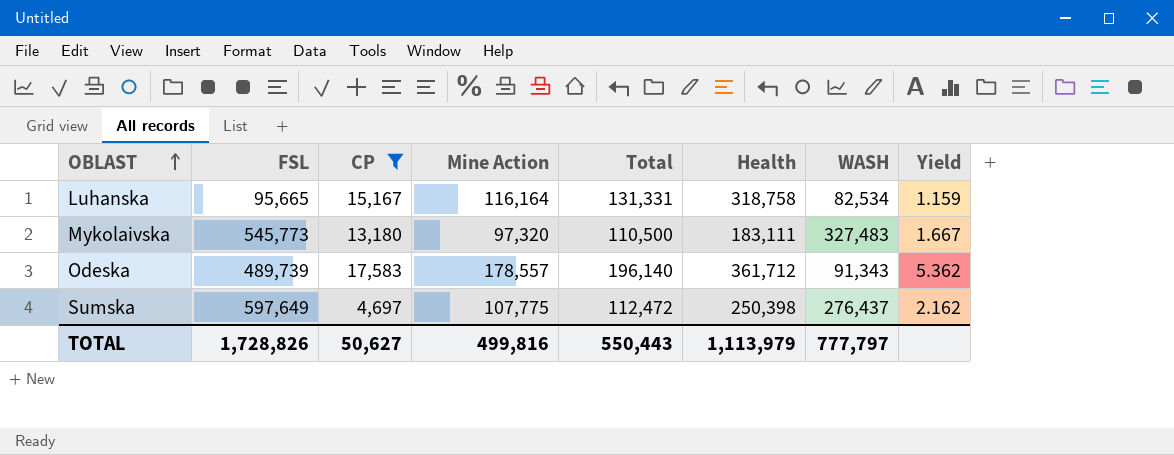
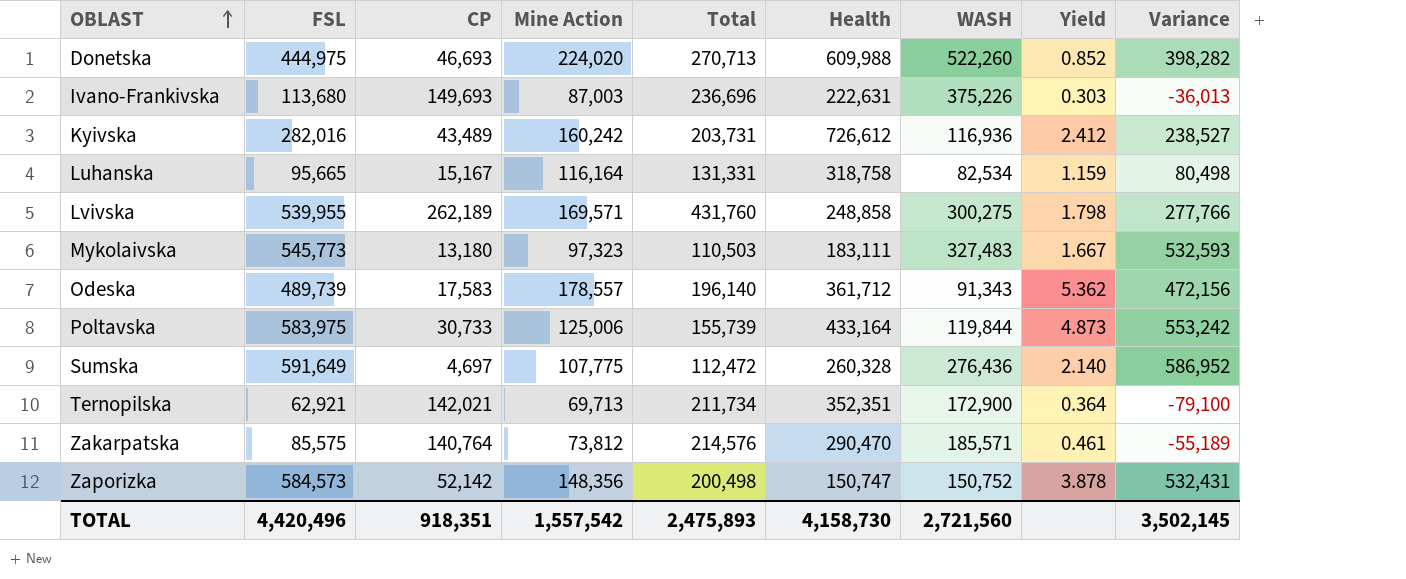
filter: CP <= 17,583 -> none
column Variance | formula: none -> [FSL] - [CP]
Mykolaivska | Mine Action: 97,320 -> 97,323
Mykolaivska | Total: 110,500 -> 110,503
Sumska | FSL: 597,649 -> 591,649
Sumska | Health: 250,398 -> 260,328
Sumska | WASH: 276,437 -> 276,436
Sumska | Yield: 2.162 -> 2.140
TOTAL | FSL: 1,728,826 -> 4,420,496
TOTAL | CP: 50,627 -> 918,351
TOTAL | Mine Action: 499,816 -> 1,557,542
TOTAL | Total: 550,443 -> 2,475,893
TOTAL | Health: 1,113,979 -> 4,158,730
TOTAL | WASH: 777,797 -> 2,721,560

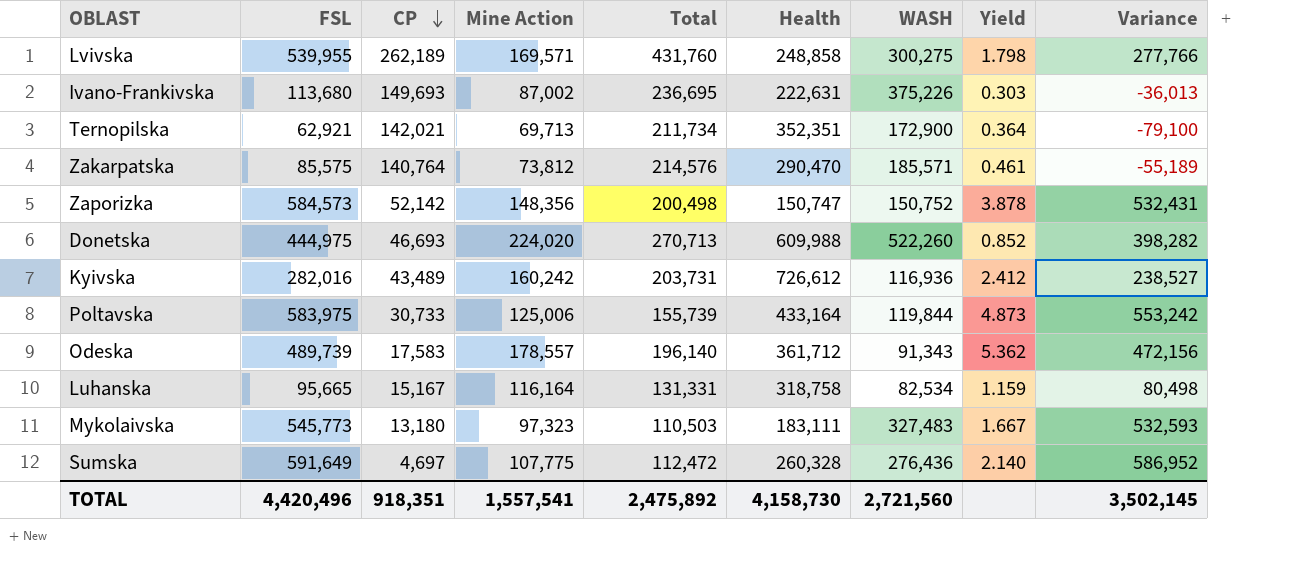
row order: OBLAST ascending -> CP descending
Ivano-Frankivska | Mine Action: 87,003 -> 87,002
Ivano-Frankivska | Total: 236,696 -> 236,695
TOTAL | Mine Action: 1,557,542 -> 1,557,541
TOTAL | Total: 2,475,893 -> 2,475,892

